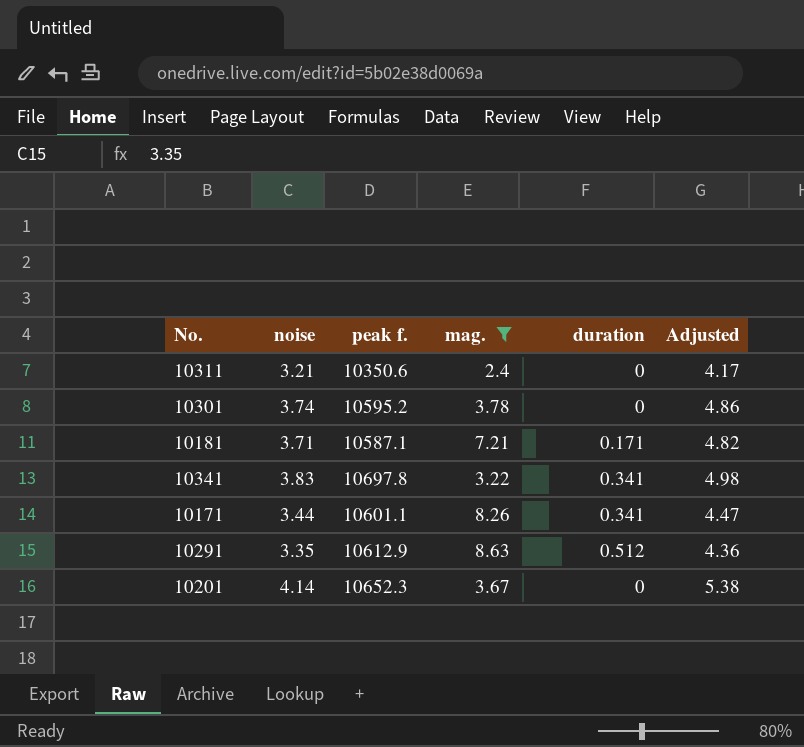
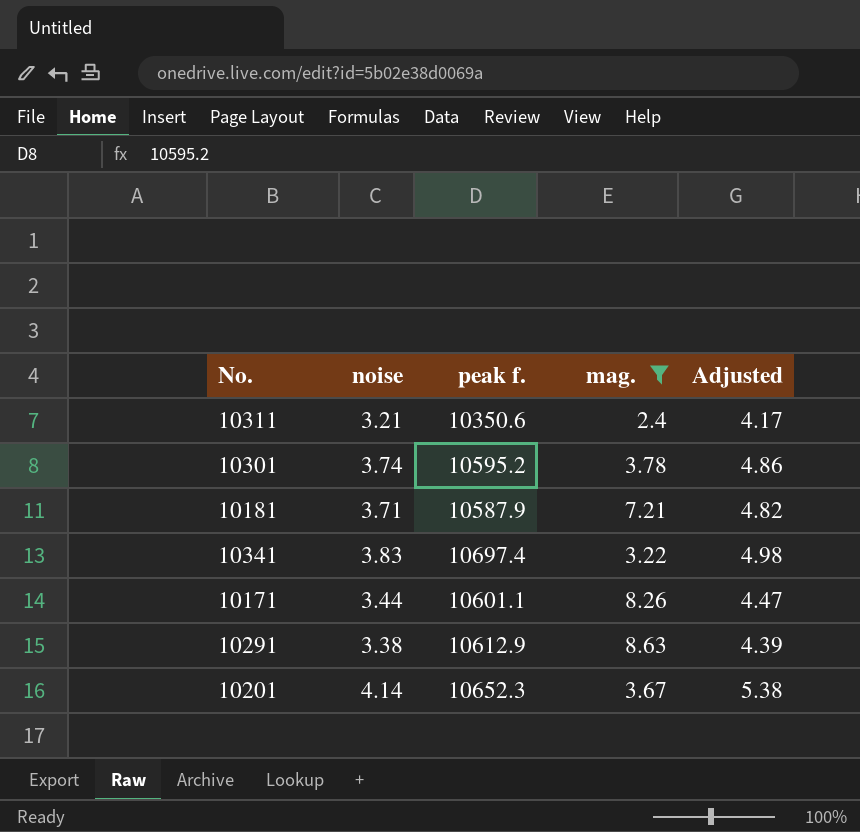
column duration | position: 5 -> none
10181 | peak f.: 10587.1 -> 10587.9
10341 | peak f.: 10697.8 -> 10697.4
10291 | noise: 3.35 -> 3.38
10291 | Adjusted: 4.36 -> 4.39

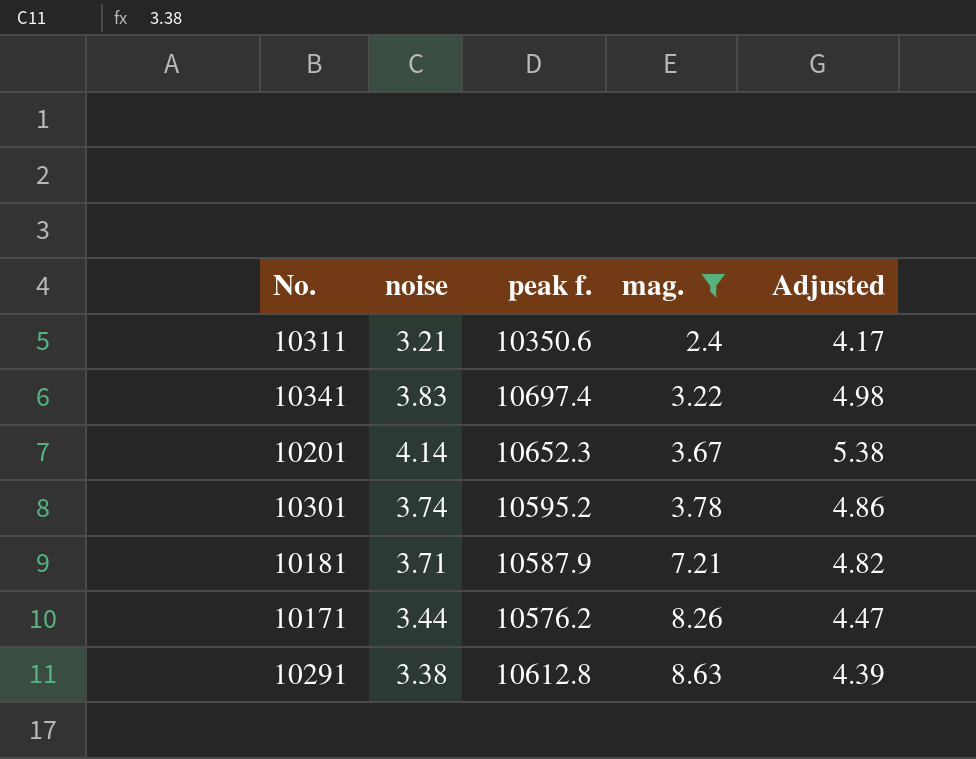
row order: none -> mag. ascending
10171 | peak f.: 10601.1 -> 10576.2
10291 | peak f.: 10612.9 -> 10612.8

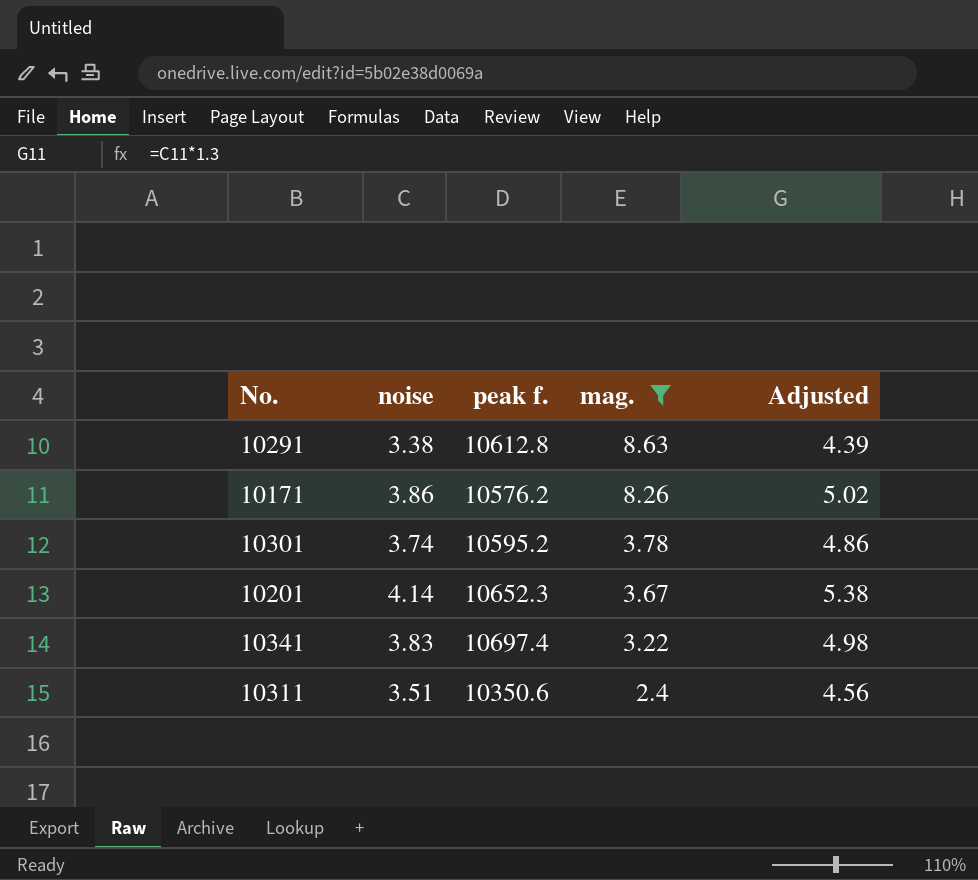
row order: mag. ascending -> mag. descending
row 10181: 3.71 | 10587.9 | 7.21 | 4.82 -> none
10171 | noise: 3.44 -> 3.86
10171 | Adjusted: 4.47 -> 5.02
10311 | noise: 3.21 -> 3.51
10311 | Adjusted: 4.17 -> 4.56

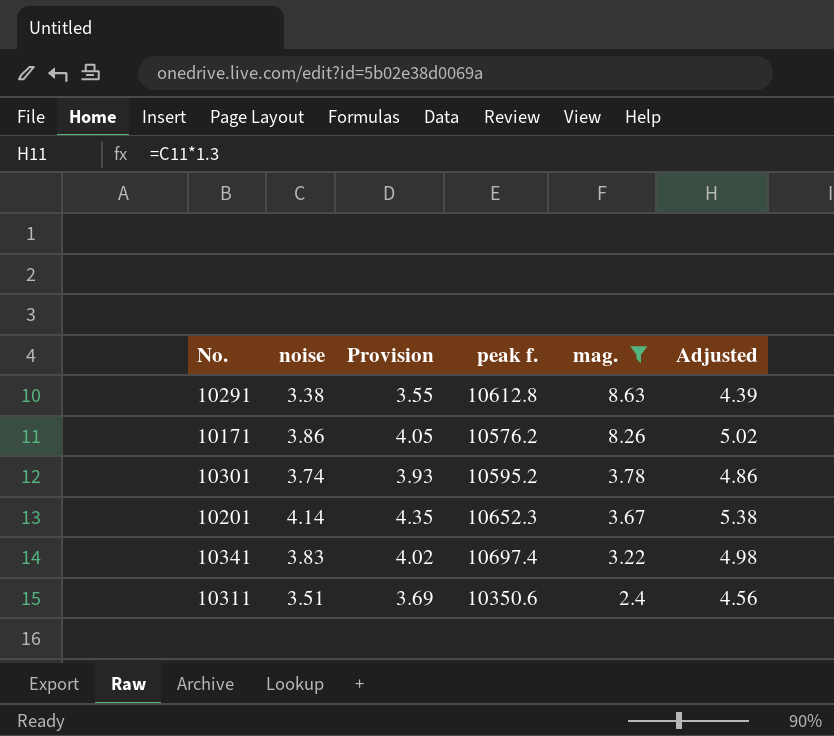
column Provision | formula: none -> [noise] * 1.05

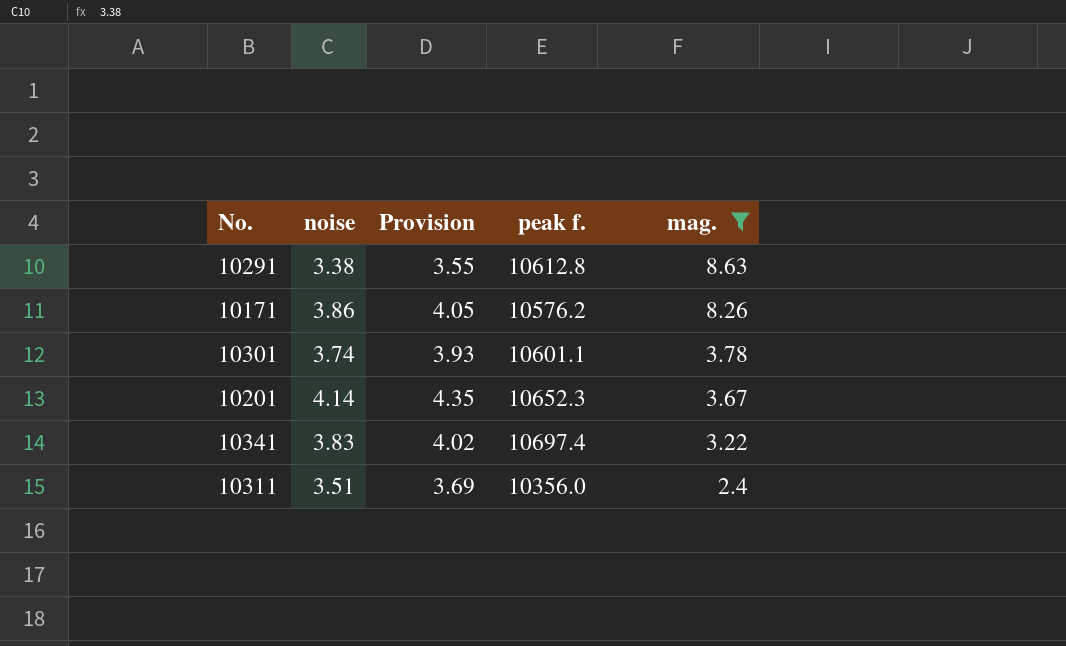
column Adjusted | formula: [noise] * 1.3 -> none
10301 | peak f.: 10595.2 -> 10601.1
10311 | peak f.: 10350.6 -> 10356.0

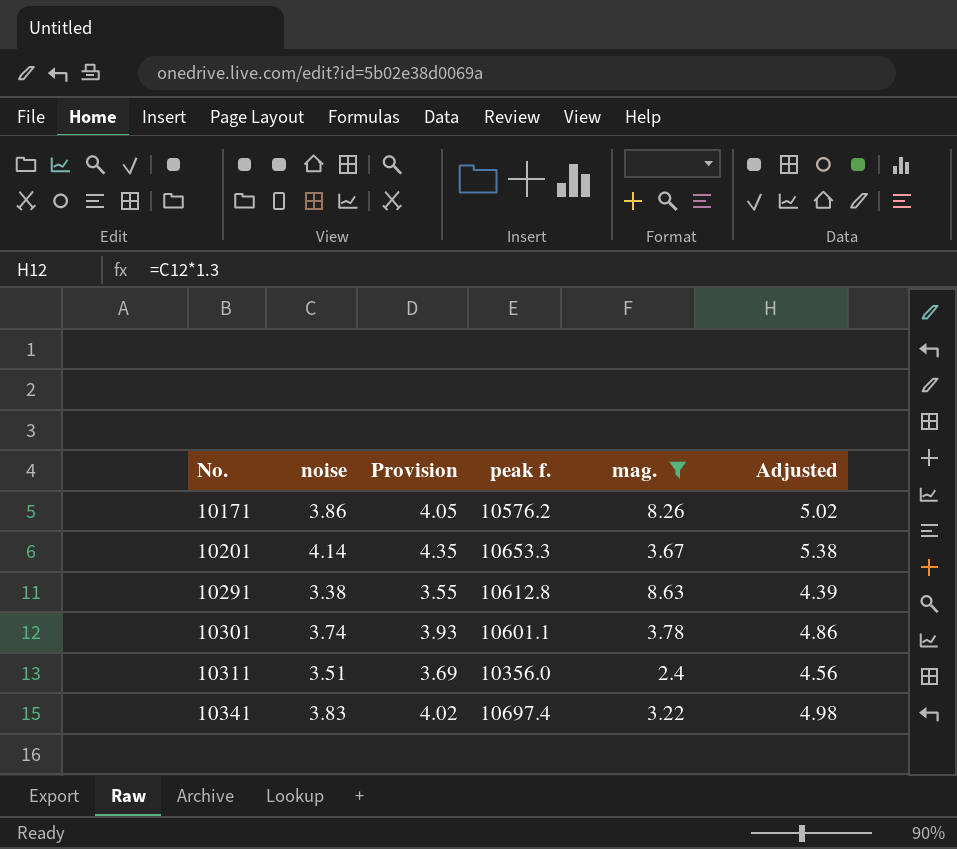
row order: mag. descending -> No. ascending
column Adjusted | formula: none -> [noise] * 1.3
10201 | peak f.: 10652.3 -> 10653.3

